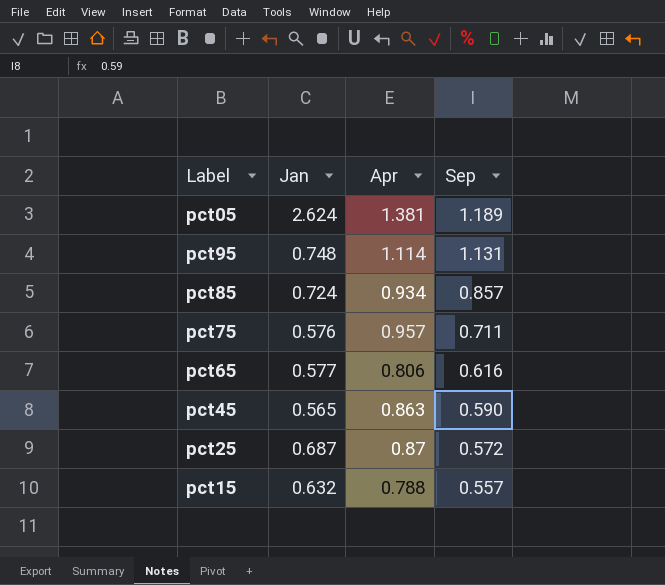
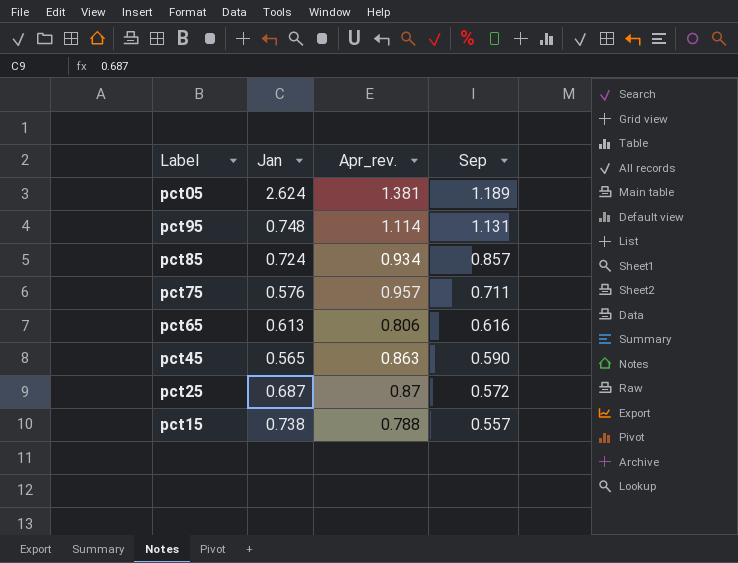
column name: Apr -> Apr_rev.
pct65 | Jan: 0.577 -> 0.613
pct15 | Jan: 0.632 -> 0.738

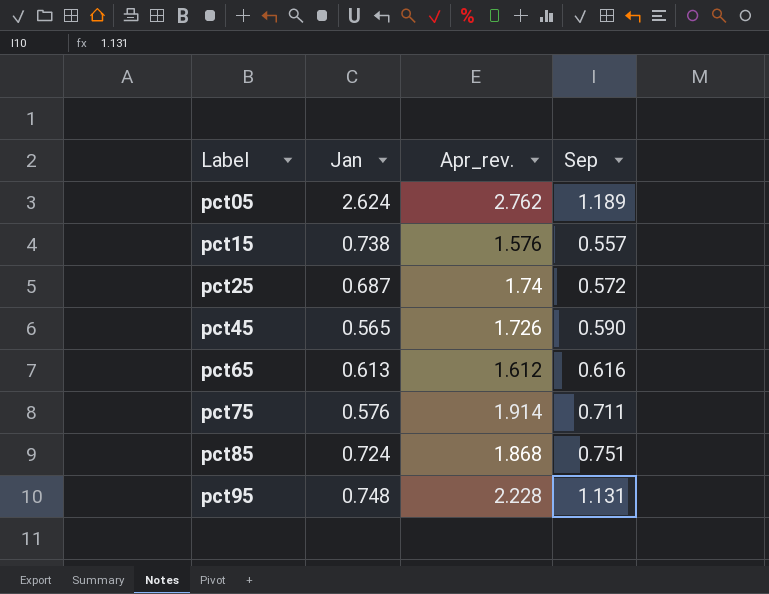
row order: Sep descending -> Label ascending
pct05 | Apr_rev.: 1.381 -> 2.762
pct15 | Apr_rev.: 0.788 -> 1.576
pct25 | Apr_rev.: 0.87 -> 1.74
pct45 | Apr_rev.: 0.863 -> 1.726
pct65 | Apr_rev.: 0.806 -> 1.612
pct75 | Apr_rev.: 0.957 -> 1.914
pct85 | Apr_rev.: 0.934 -> 1.868
pct85 | Sep: 0.857 -> 0.751
pct95 | Apr_rev.: 1.114 -> 2.228

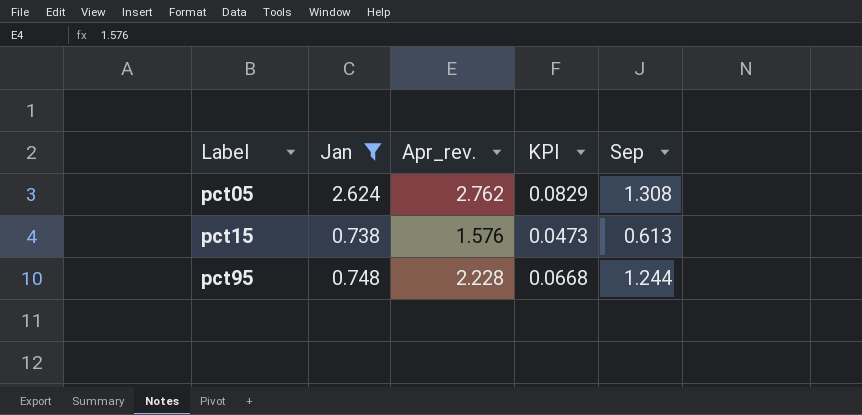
filter: none -> Jan >= 0.738
column KPI | formula: none -> [Apr_rev.] * 0.03
pct05 | Sep: 1.189 -> 1.308
pct15 | Sep: 0.557 -> 0.613
pct95 | Sep: 1.131 -> 1.244

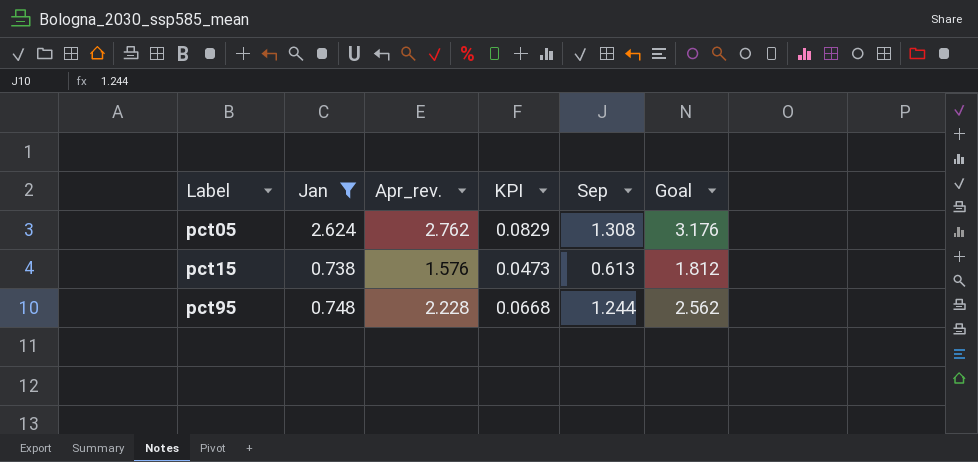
column Goal | formula: none -> [Apr_rev.] * 1.15

